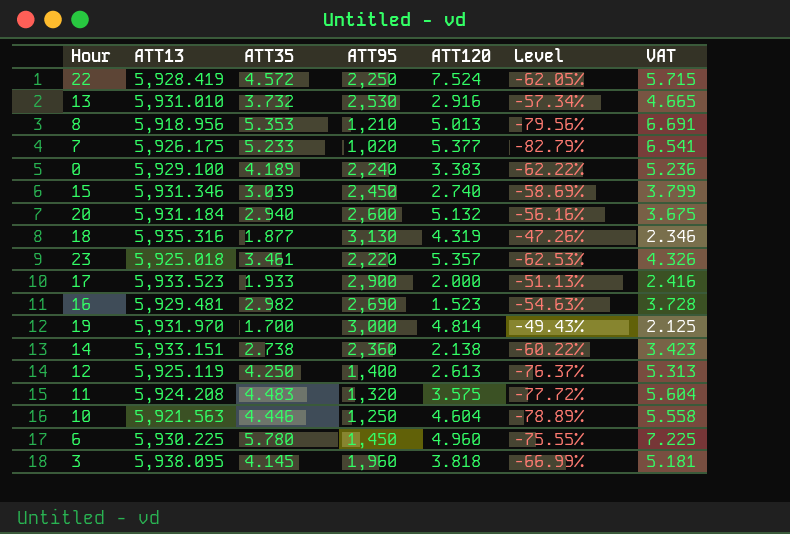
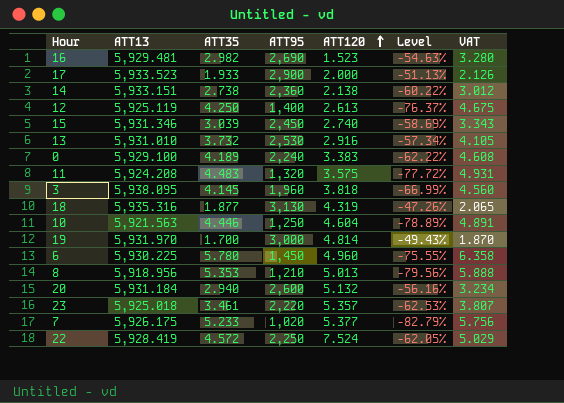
row order: none -> ATT120 ascending
column VAT | formula: [ATT35] * 1.25 -> [ATT35] * 1.1

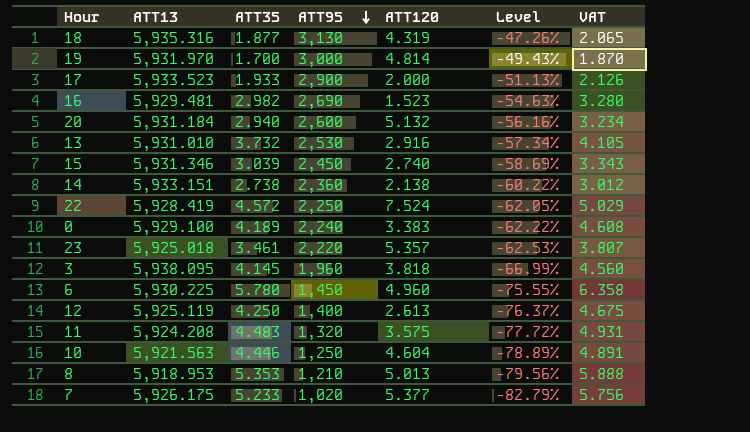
row order: ATT120 ascending -> ATT95 descending
8 | ATT13: 5,918.956 -> 5,918.953

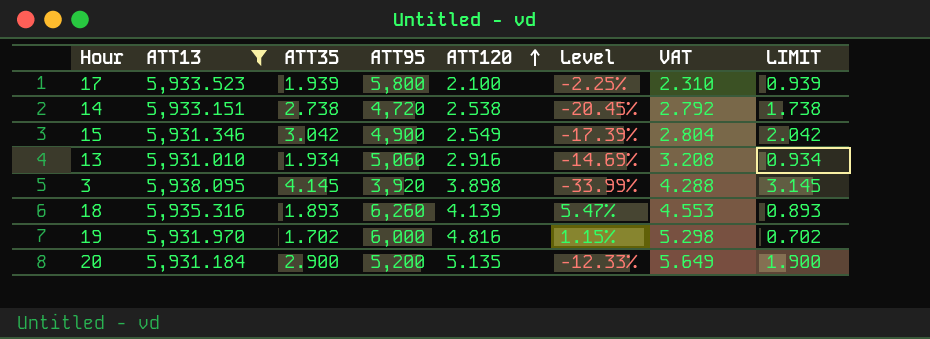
filter: none -> ATT13 >= 5,931.010
row order: ATT95 descending -> ATT120 ascending
column VAT | formula: [ATT35] * 1.1 -> [ATT120] * 1.1
column LIMIT | formula: none -> [ATT35] - 1
17 | ATT35: 1.933 -> 1.939
17 | ATT95: 2,900 -> 5,800
17 | ATT120: 2.000 -> 2.100
17 | Level: -51.13% -> -2.25%
14 | ATT95: 2,360 -> 4,720
14 | ATT120: 2.138 -> 2.538
14 | Level: -60.22% -> -20.45%
15 | ATT35: 3.039 -> 3.042
15 | ATT95: 2,450 -> 4,900
15 | ATT120: 2.740 -> 2.549
15 | Level: -58.69% -> -17.39%
13 | ATT35: 3.732 -> 1.934
13 | ATT95: 2,530 -> 5,060
13 | Level: -57.34% -> -14.69%
3 | ATT95: 1,960 -> 3,920
3 | ATT120: 3.818 -> 3.898
3 | Level: -66.99% -> -33.99%
18 | ATT35: 1.877 -> 1.893
18 | ATT95: 3,130 -> 6,260
18 | ATT120: 4.319 -> 4.139
18 | Level: -47.26% -> 5.47%
19 | ATT35: 1.700 -> 1.702
19 | ATT95: 3,000 -> 6,000
19 | ATT120: 4.814 -> 4.816
19 | Level: -49.43% -> 1.15%
20 | ATT35: 2.940 -> 2.900
20 | ATT95: 2,600 -> 5,200
20 | ATT120: 5.132 -> 5.135
20 | Level: -56.16% -> -12.33%

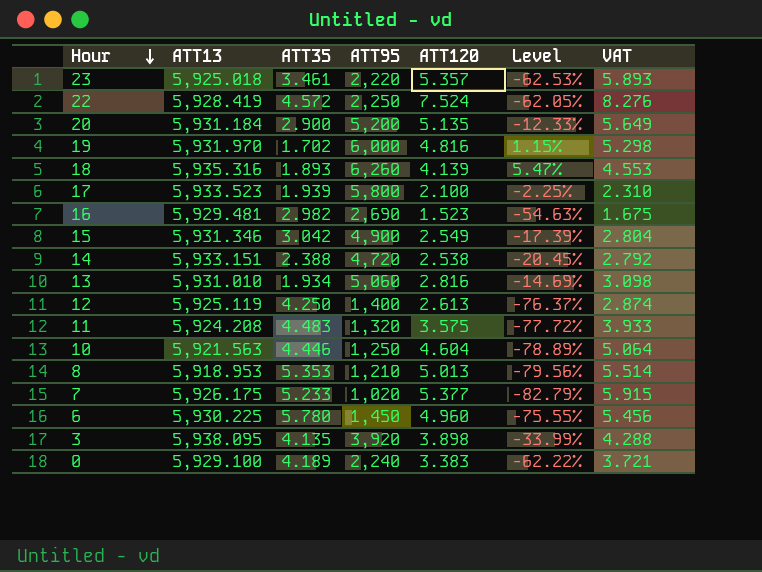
filter: ATT13 >= 5,931.010 -> none
row order: ATT120 ascending -> Hour descending
column LIMIT | formula: [ATT35] - 1 -> none
14 | ATT35: 2.738 -> 2.388
13 | ATT120: 2.916 -> 2.816
13 | VAT: 3.208 -> 3.098
3 | ATT35: 4.145 -> 4.135

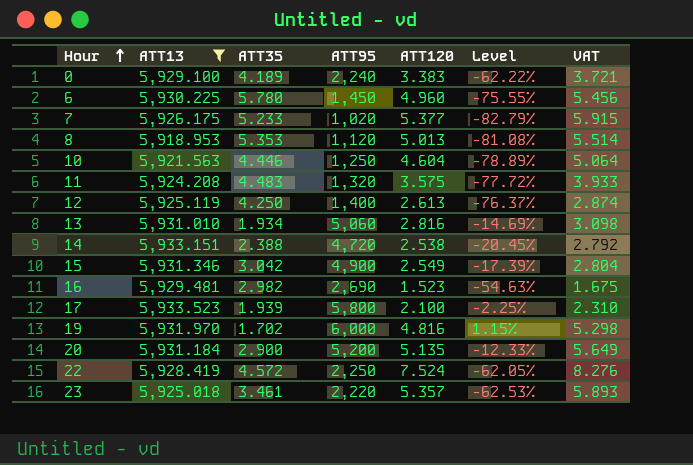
filter: none -> ATT13 <= 5,933.523
row order: Hour descending -> Hour ascending
8 | ATT95: 1,210 -> 1,120
8 | Level: -79.56% -> -81.08%

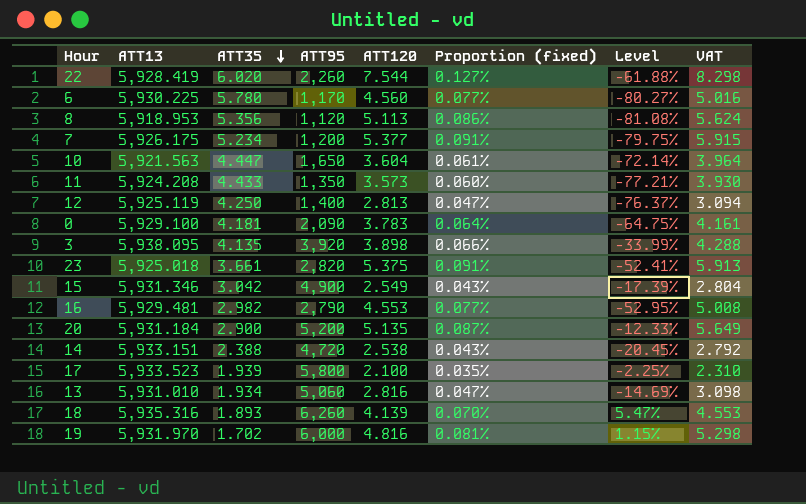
filter: ATT13 <= 5,933.523 -> none
row order: Hour ascending -> ATT35 descending
column Proportion (fixed) | formula: none -> [ATT120] / [ATT13]
22 | ATT35: 4.572 -> 6.020
22 | ATT95: 2,250 -> 2,260
22 | ATT120: 7.524 -> 7.544
22 | Level: -62.05% -> -61.88%
22 | VAT: 8.276 -> 8.298
6 | ATT95: 1,450 -> 1,170
6 | ATT120: 4.960 -> 4.560
6 | Level: -75.55% -> -80.27%
6 | VAT: 5.456 -> 5.016
8 | ATT35: 5.353 -> 5.356
8 | ATT120: 5.013 -> 5.113
8 | VAT: 5.514 -> 5.624
7 | ATT35: 5.233 -> 5.234
7 | ATT95: 1,020 -> 1,200
7 | Level: -82.79% -> -79.75%
10 | ATT35: 4.446 -> 4.447
10 | ATT95: 1,250 -> 1,650
10 | ATT120: 4.604 -> 3.604
10 | Level: -78.89% -> -72.14%
10 | VAT: 5.064 -> 3.964
11 | ATT35: 4.483 -> 4.433
11 | ATT95: 1,320 -> 1,350
11 | ATT120: 3.575 -> 3.573
11 | Level: -77.72% -> -77.21%
11 | VAT: 3.933 -> 3.930
12 | ATT120: 2.613 -> 2.813
12 | VAT: 2.874 -> 3.094
0 | ATT35: 4.189 -> 4.181
0 | ATT95: 2,240 -> 2,090
0 | ATT120: 3.383 -> 3.783
0 | Level: -62.22% -> -64.75%
0 | VAT: 3.721 -> 4.161
23 | ATT35: 3.461 -> 3.661
23 | ATT95: 2,220 -> 2,820
23 | ATT120: 5.357 -> 5.375
23 | Level: -62.53% -> -52.41%
23 | VAT: 5.893 -> 5.913
16 | ATT95: 2,690 -> 2,790
16 | ATT120: 1.523 -> 4.553
16 | Level: -54.63% -> -52.95%
16 | VAT: 1.675 -> 5.008

